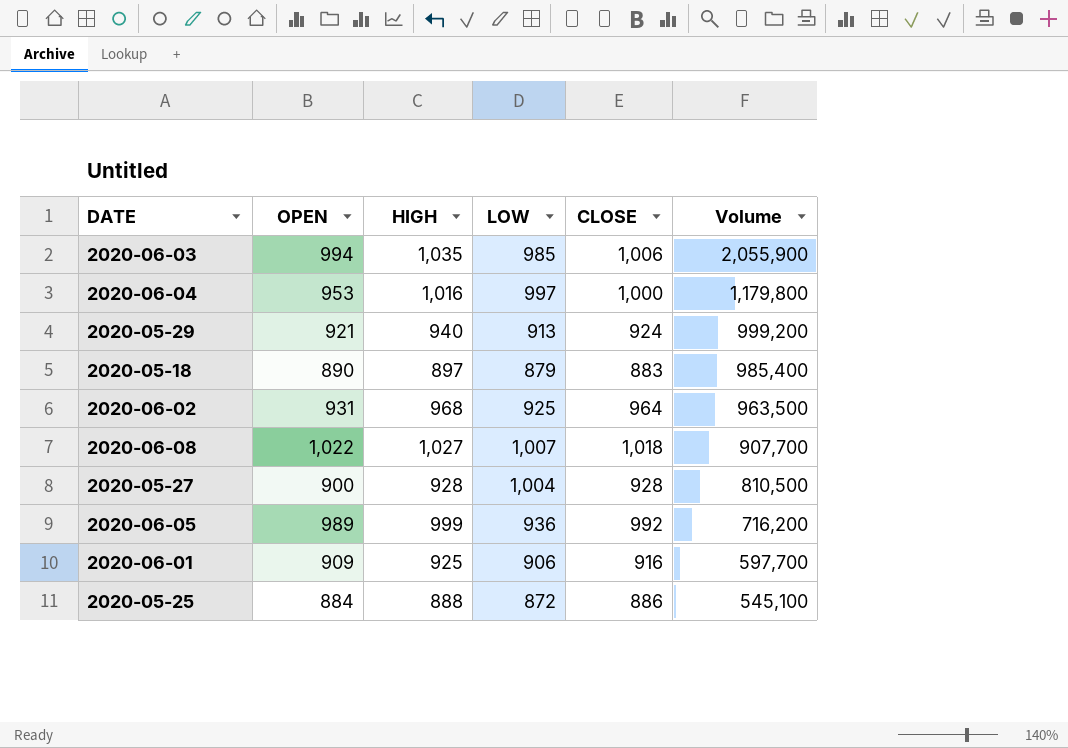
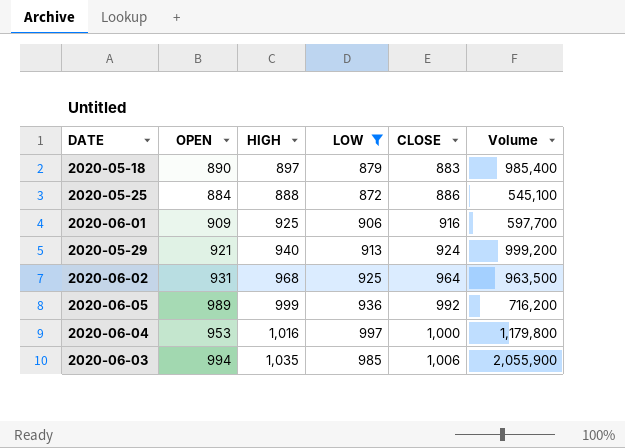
filter: none -> LOW <= 997
row order: Volume descending -> CLOSE ascending

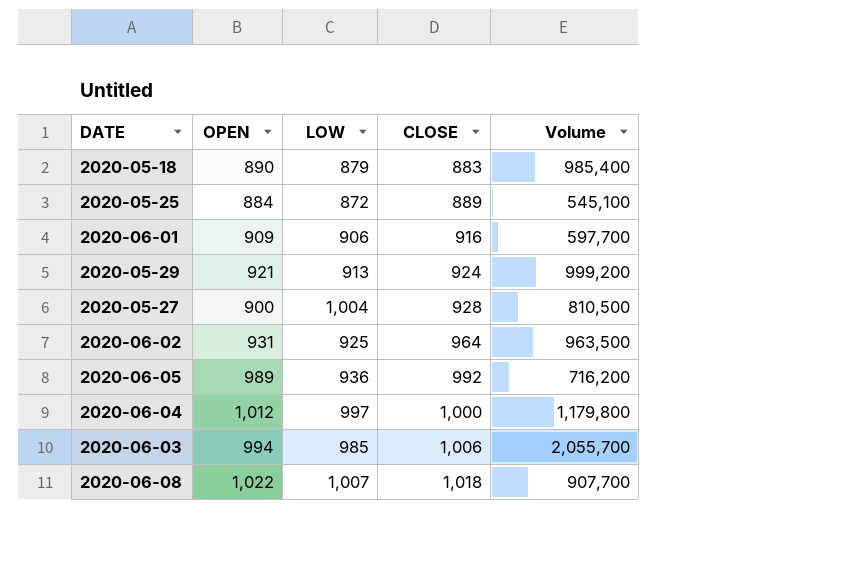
filter: LOW <= 997 -> none
column HIGH | position: 3 -> none
2020-05-25 | CLOSE: 886 -> 889
2020-06-04 | OPEN: 953 -> 1,012
2020-06-03 | Volume: 2,055,900 -> 2,055,700

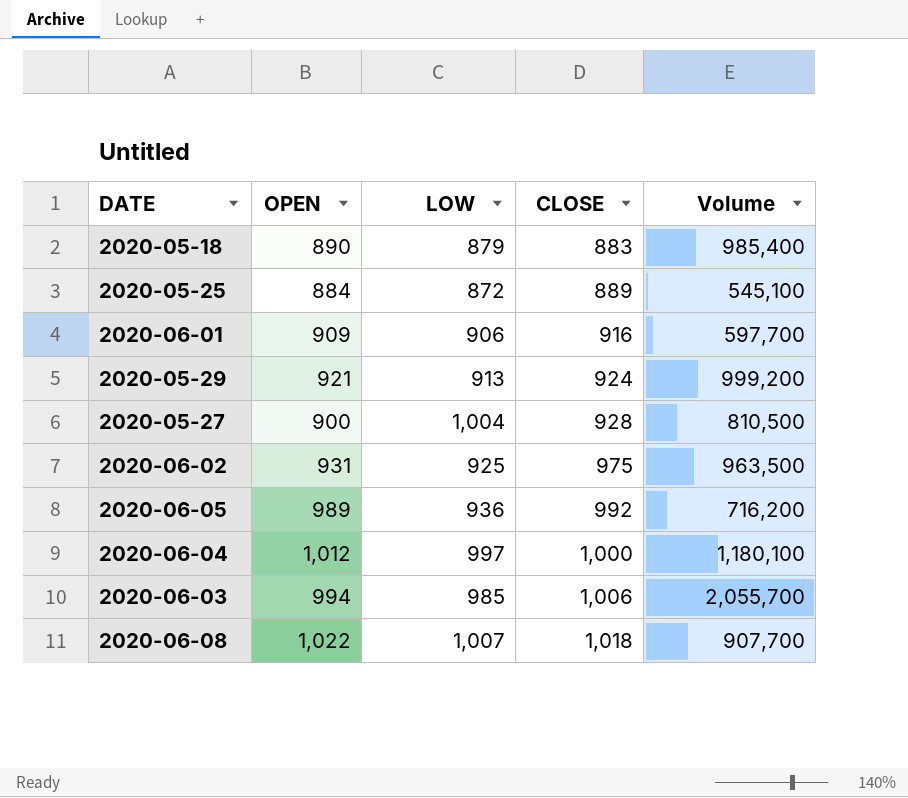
2020-06-02 | CLOSE: 964 -> 975
2020-06-04 | Volume: 1,179,800 -> 1,180,100

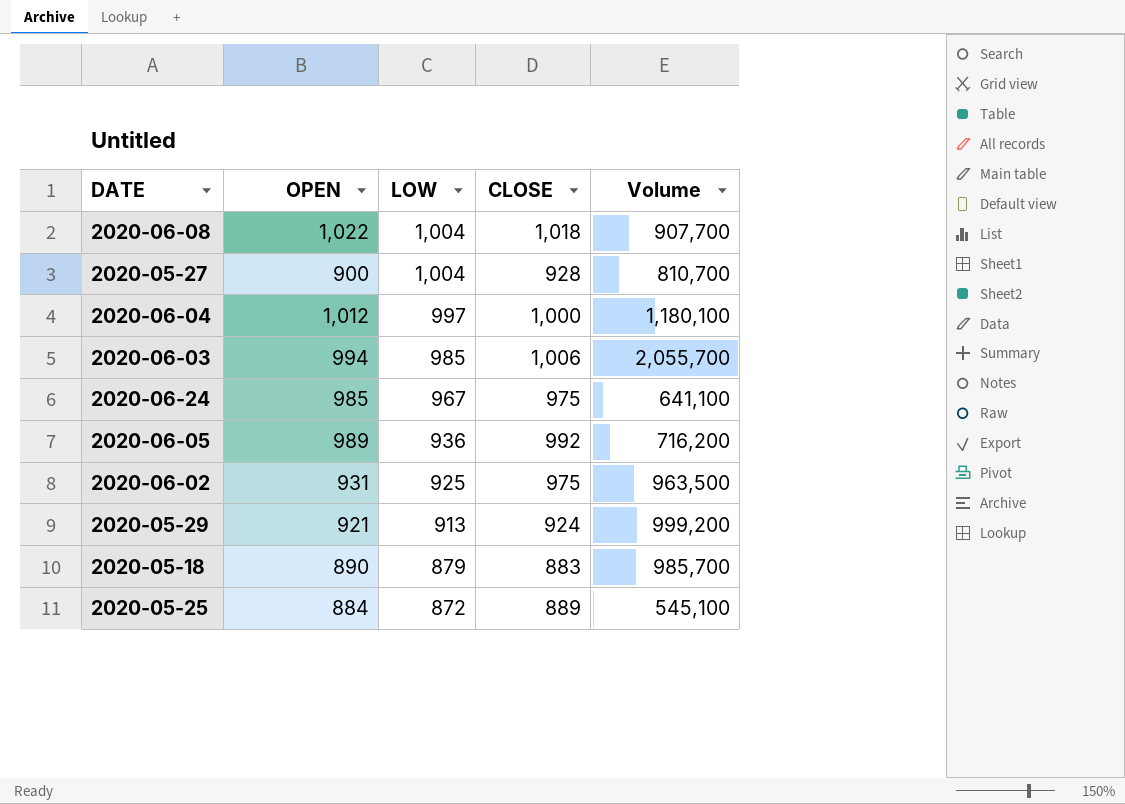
row order: CLOSE ascending -> LOW descending
row 2020-06-01: 909 | 906 | 916 | 597,700 -> none
2020-06-08 | LOW: 1,007 -> 1,004
2020-05-27 | Volume: 810,500 -> 810,700
row 2020-06-24: none -> 985 | 967 | 975 | 641,100
2020-05-18 | Volume: 985,400 -> 985,700

